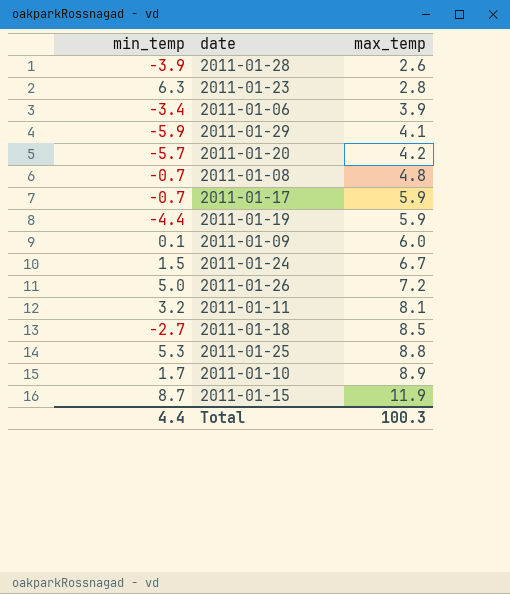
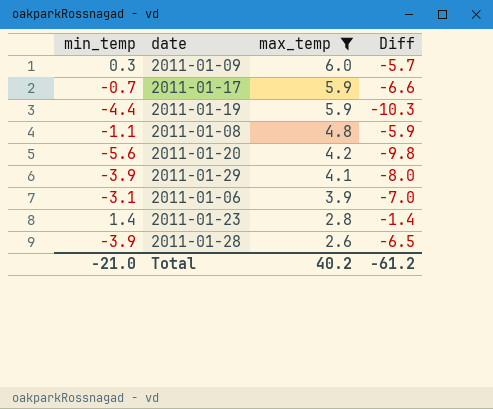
filter: none -> max_temp <= 6.0
row order: max_temp ascending -> max_temp descending
column Diff | formula: none -> [min_temp] - [max_temp]
2011-01-09 | min_temp: 0.1 -> 0.3
2011-01-08 | min_temp: -0.7 -> -1.1
2011-01-20 | min_temp: -5.7 -> -5.6
2011-01-29 | min_temp: -5.9 -> -3.9
2011-01-06 | min_temp: -3.4 -> -3.1
2011-01-23 | min_temp: 6.3 -> 1.4
Total | min_temp: 4.4 -> -21.0
Total | max_temp: 100.3 -> 40.2

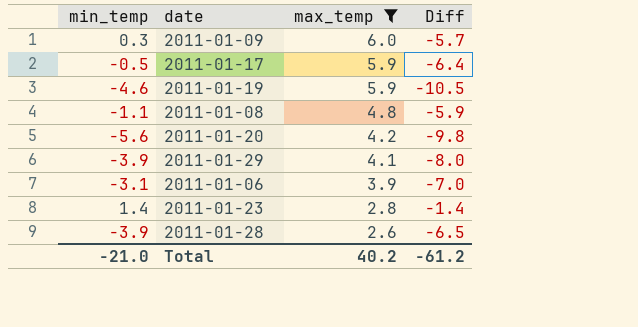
2011-01-17 | min_temp: -0.7 -> -0.5
2011-01-17 | Diff: -6.6 -> -6.4
2011-01-19 | min_temp: -4.4 -> -4.6
2011-01-19 | Diff: -10.3 -> -10.5

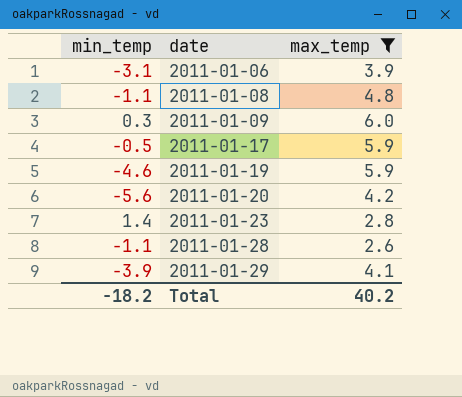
row order: max_temp descending -> date ascending
column Diff | formula: [min_temp] - [max_temp] -> none
2011-01-28 | min_temp: -3.9 -> -1.1
Total | min_temp: -21.0 -> -18.2

